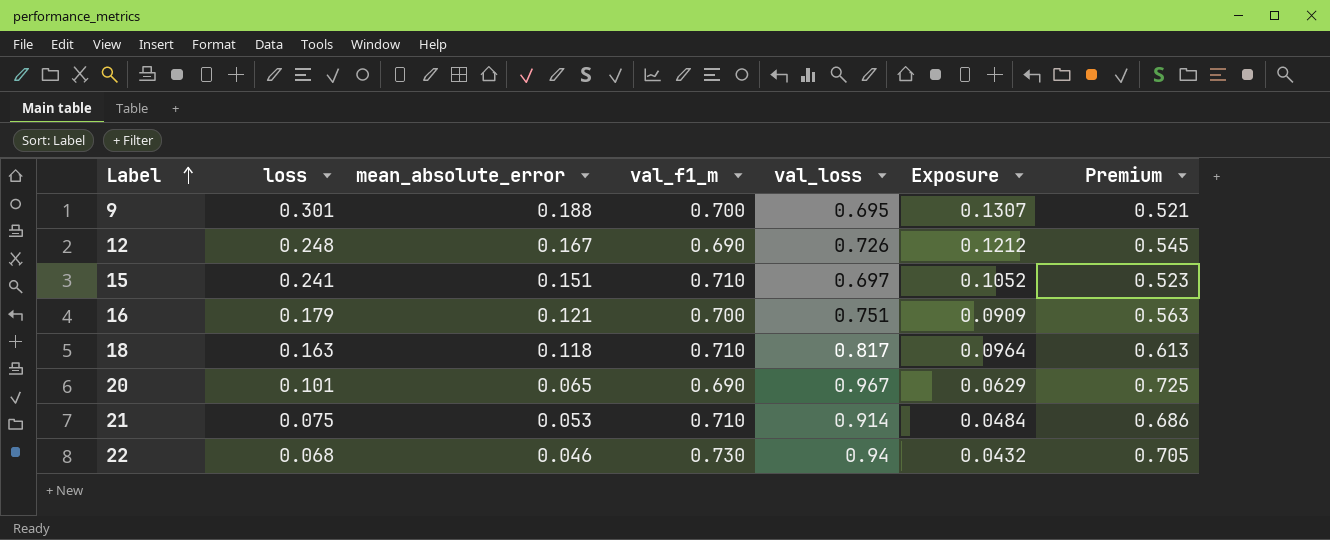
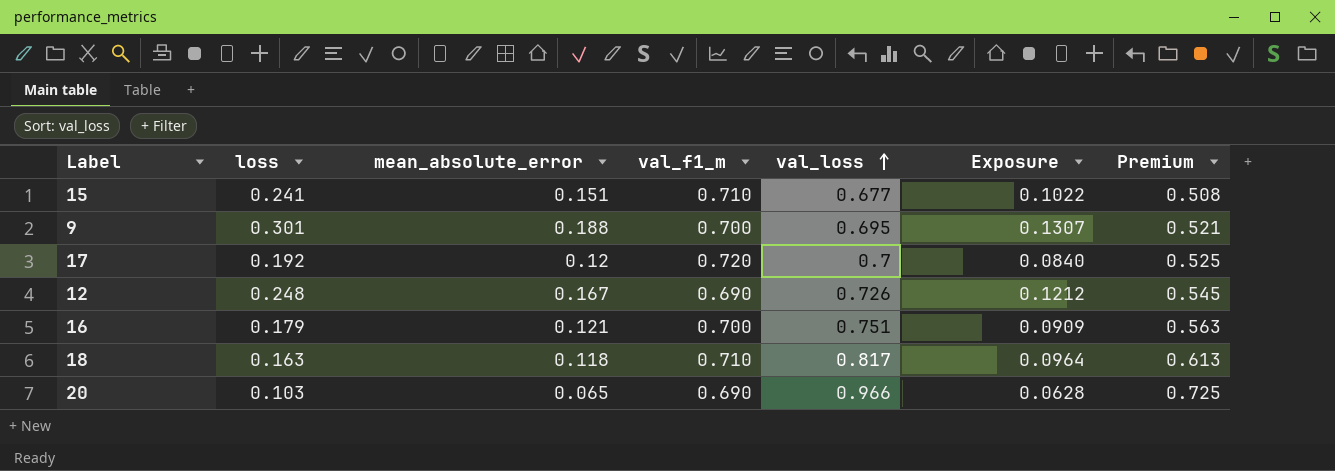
row order: Label ascending -> val_loss ascending
row 21: 0.075 | 0.053 | 0.710 | 0.914 | 0.0484 | 0.686 -> none
row 22: 0.068 | 0.046 | 0.730 | 0.94 | 0.0432 | 0.705 -> none
15 | val_loss: 0.697 -> 0.677
15 | Exposure: 0.1052 -> 0.1022
15 | Premium: 0.523 -> 0.508
row 17: none -> 0.192 | 0.12 | 0.720 | 0.7 | 0.0840 | 0.525
20 | loss: 0.101 -> 0.103
20 | val_loss: 0.967 -> 0.966
20 | Exposure: 0.0629 -> 0.0628

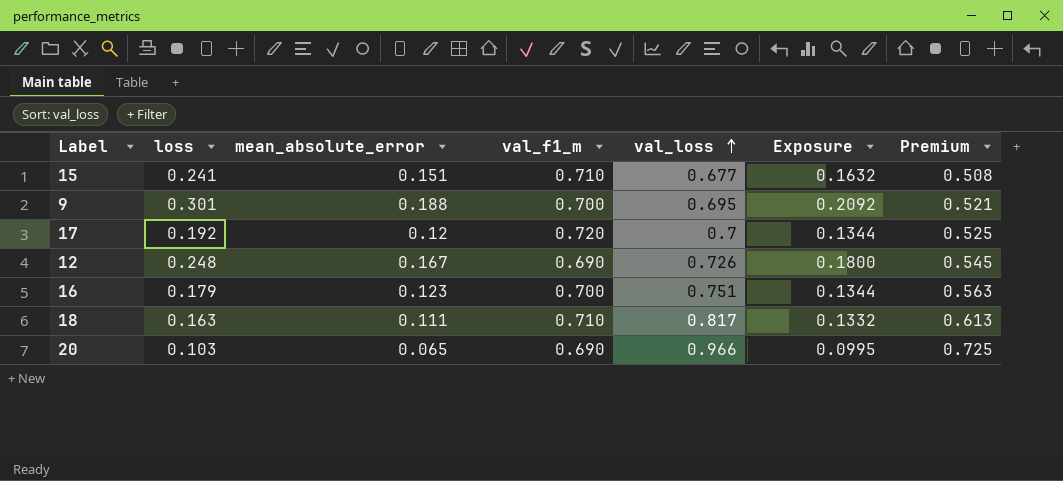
column Exposure | formula: [mean_absolute_error] * [val_loss] -> [loss] * [val_loss]
16 | mean_absolute_error: 0.121 -> 0.123
18 | mean_absolute_error: 0.118 -> 0.111

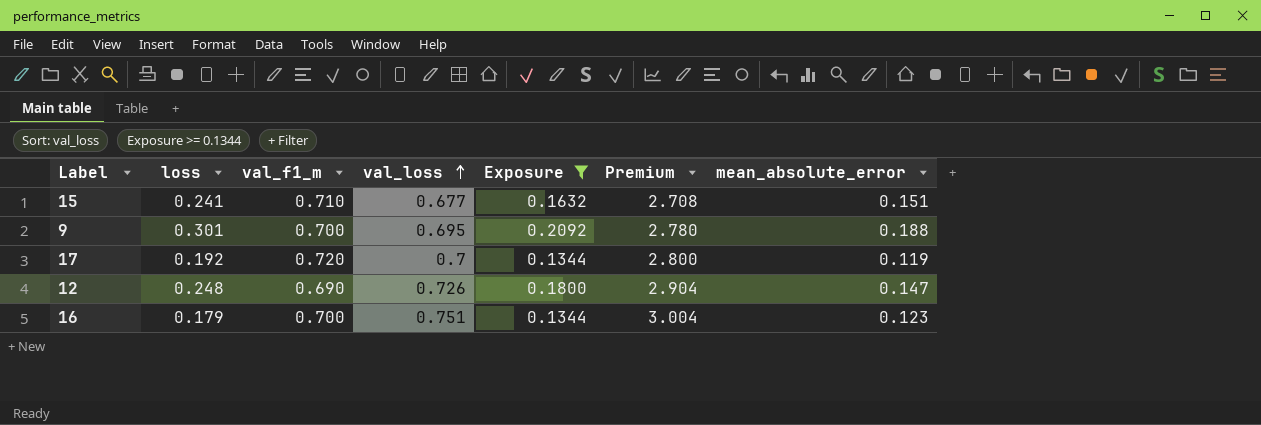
filter: none -> Exposure >= 0.1344
column Premium | formula: [val_loss] * 0.75 -> [val_loss] * 4
column mean_absolute_error | position: 3 -> 7
17 | mean_absolute_error: 0.12 -> 0.119
12 | mean_absolute_error: 0.167 -> 0.147

